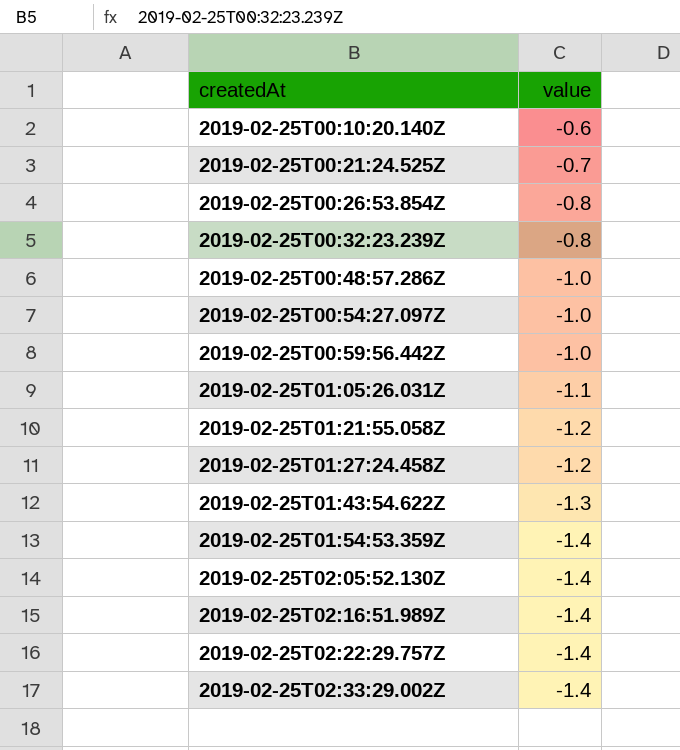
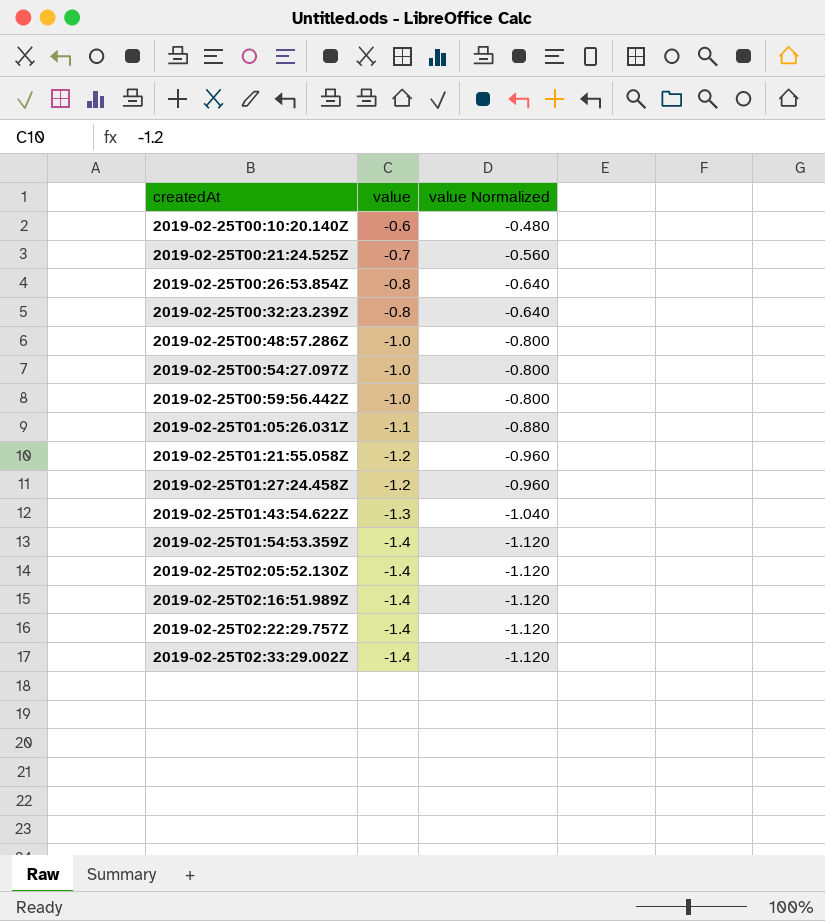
column value Normalized | formula: none -> [value] * 0.8

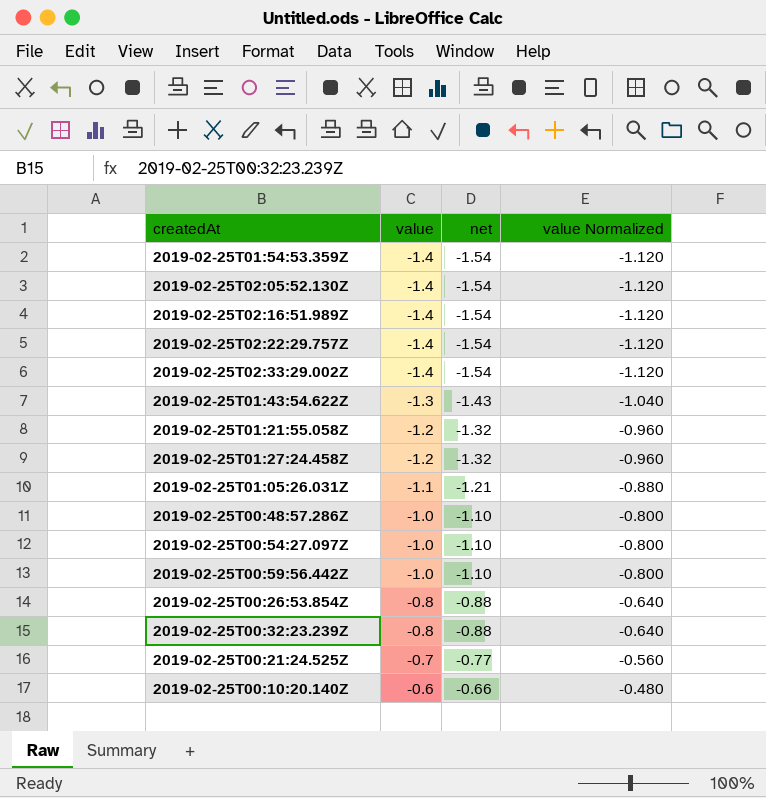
row order: createdAt ascending -> value ascending
column net | formula: none -> [value] * 1.1

